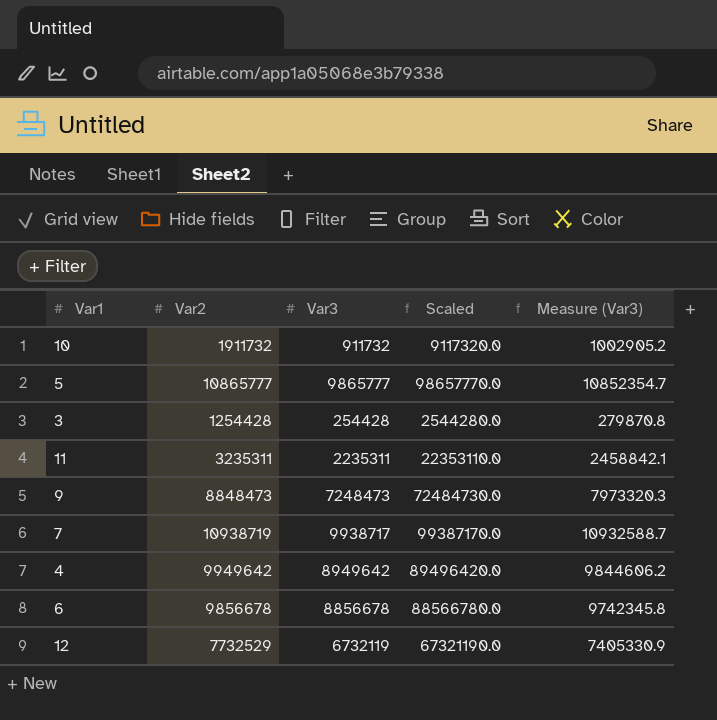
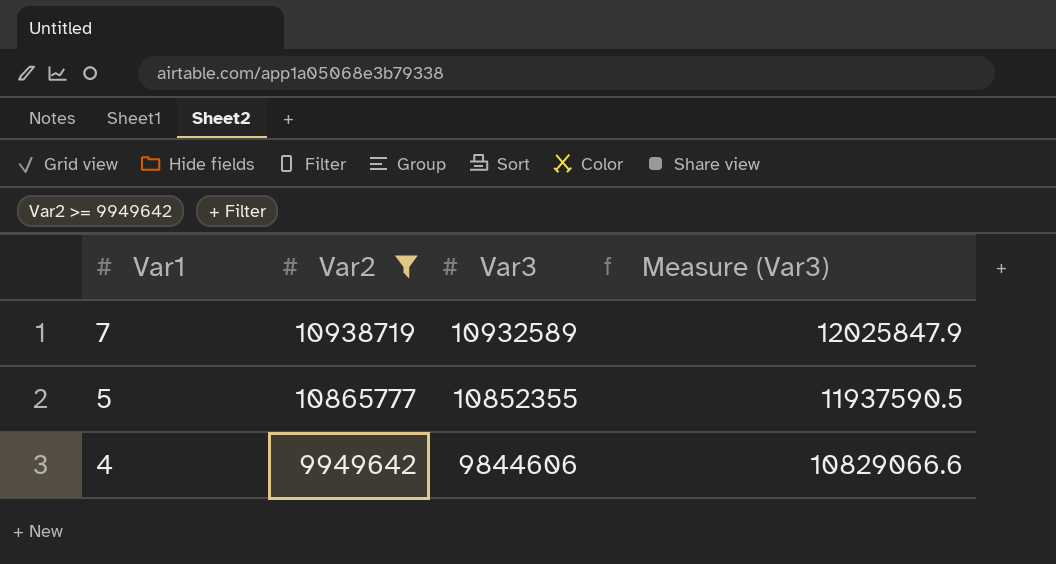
filter: none -> Var2 >= 9949642
row order: none -> Var1 descending
column Scaled | formula: [Var3] * 10 -> none
7 | Var3: 9938717 -> 10932589
7 | Measure (Var3): 10932588.7 -> 12025847.9
5 | Var3: 9865777 -> 10852355
5 | Measure (Var3): 10852354.7 -> 11937590.5
4 | Var3: 8949642 -> 9844606
4 | Measure (Var3): 9844606.2 -> 10829066.6

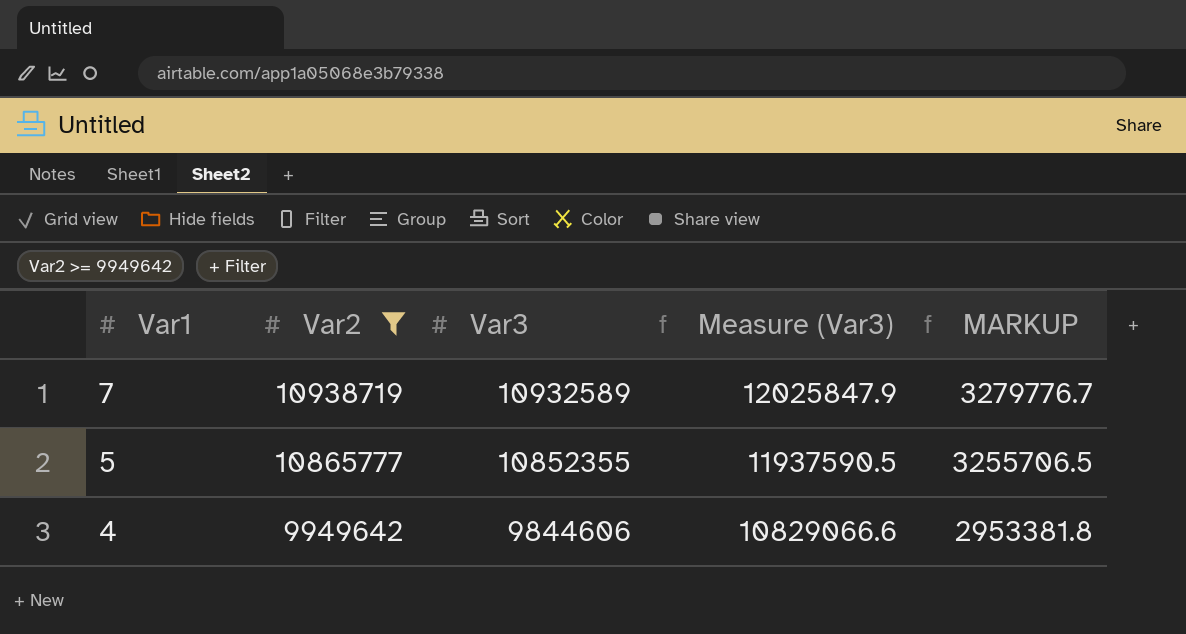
column MARKUP | formula: none -> [Var3] * 0.3

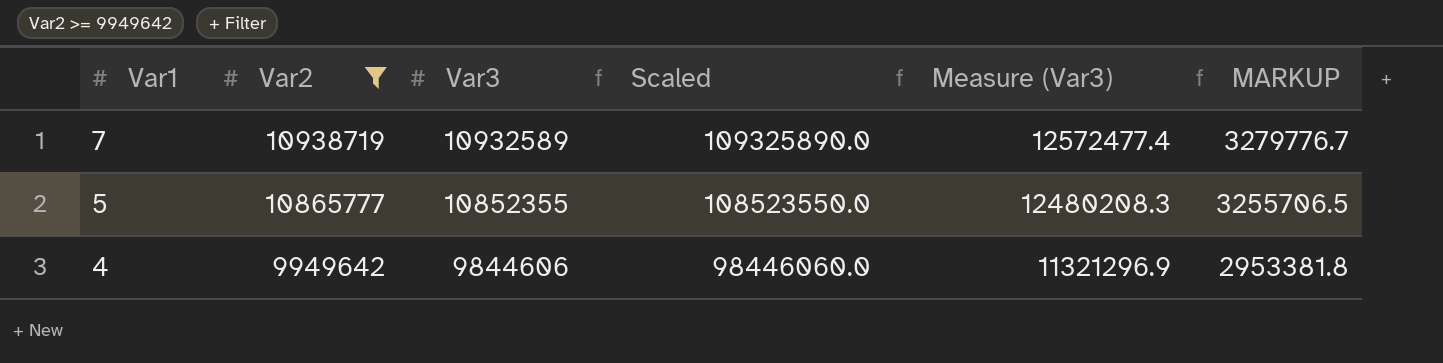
column Scaled | formula: none -> [Var3] * 10
column Measure (Var3) | formula: [Var3] * 1.1 -> [Var3] * 1.15

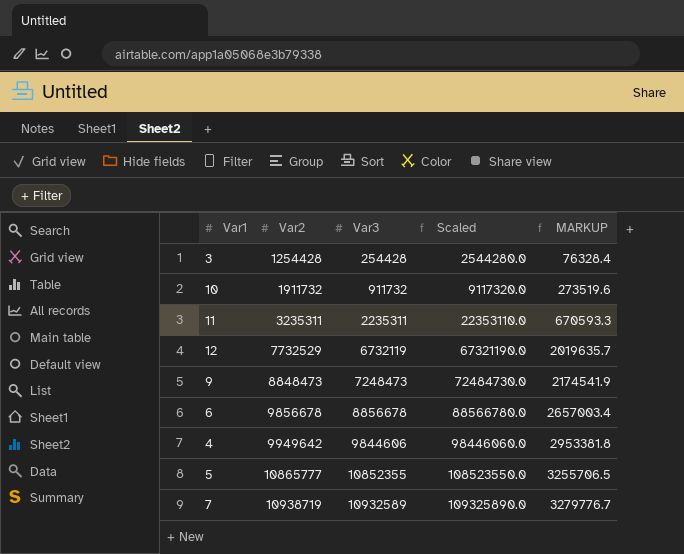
filter: Var2 >= 9949642 -> none
row order: Var1 descending -> Var2 ascending
column Measure (Var3) | formula: [Var3] * 1.15 -> none

